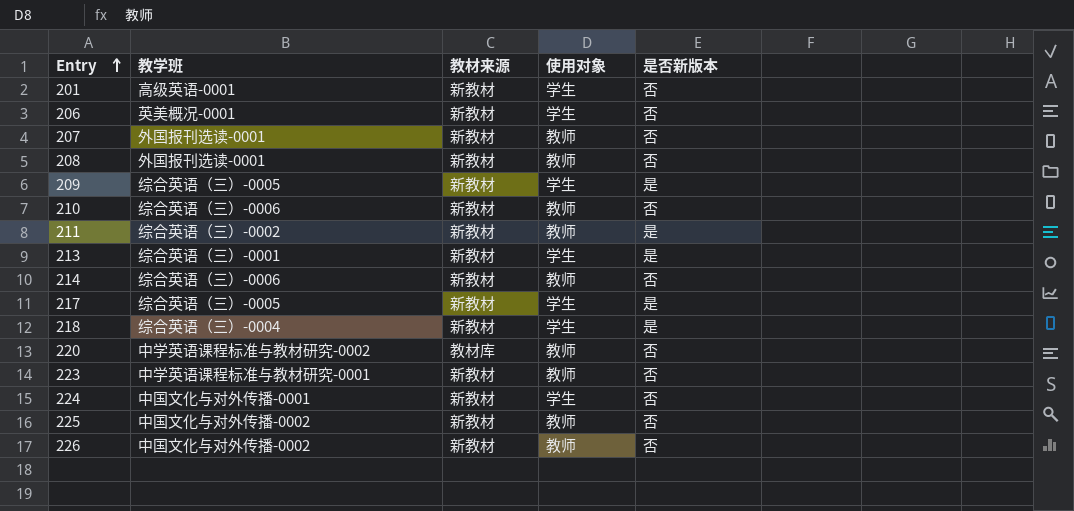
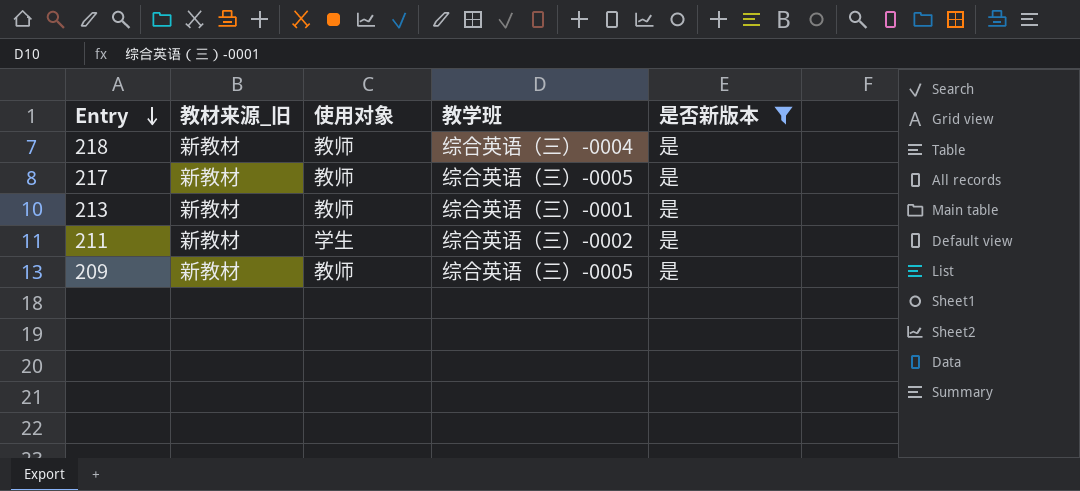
filter: none -> 是否新版本 = 是
row order: Entry ascending -> Entry descending
column name: 教材来源 -> 教材来源_旧
column 教学班 | position: 2 -> 4
218 | 使用对象: 学生 -> 教师
217 | 使用对象: 学生 -> 教师
213 | 使用对象: 学生 -> 教师
211 | 使用对象: 教师 -> 学生
209 | 使用对象: 学生 -> 教师

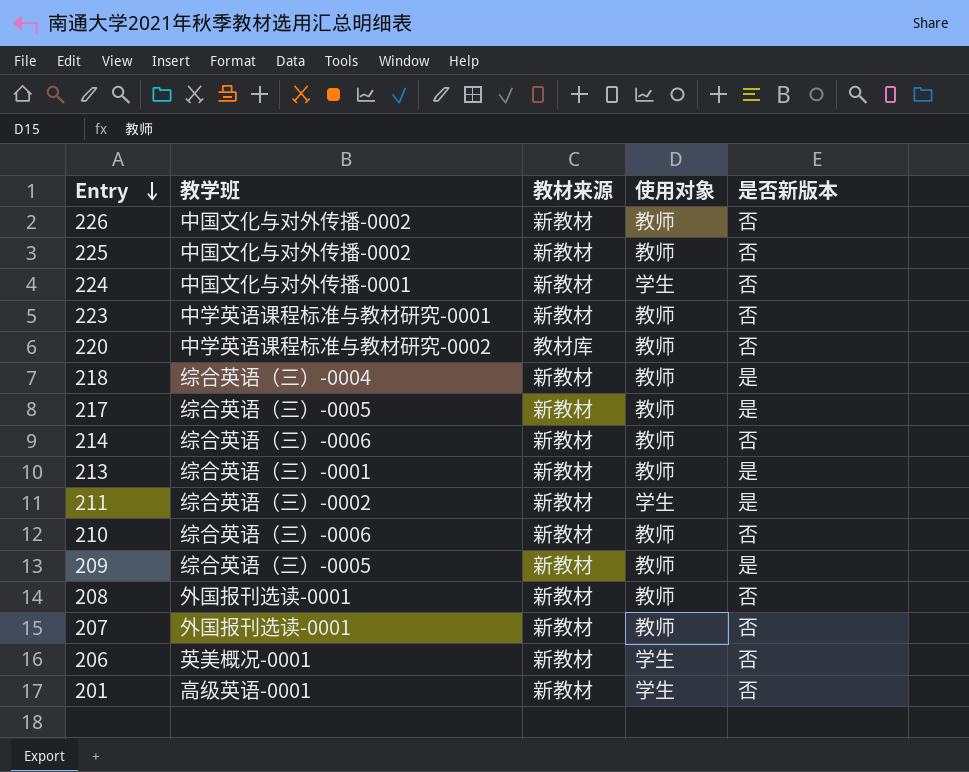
filter: 是否新版本 = 是 -> none
column 教学班 | position: 4 -> 2
column name: 教材来源_旧 -> 教材来源

